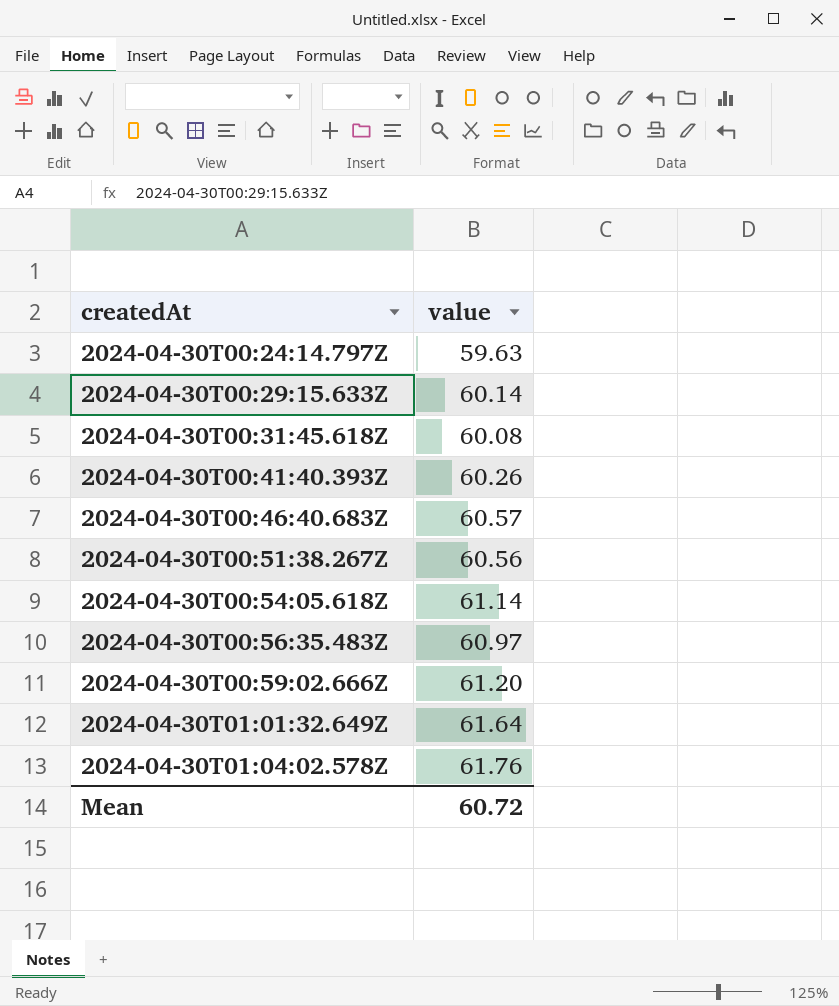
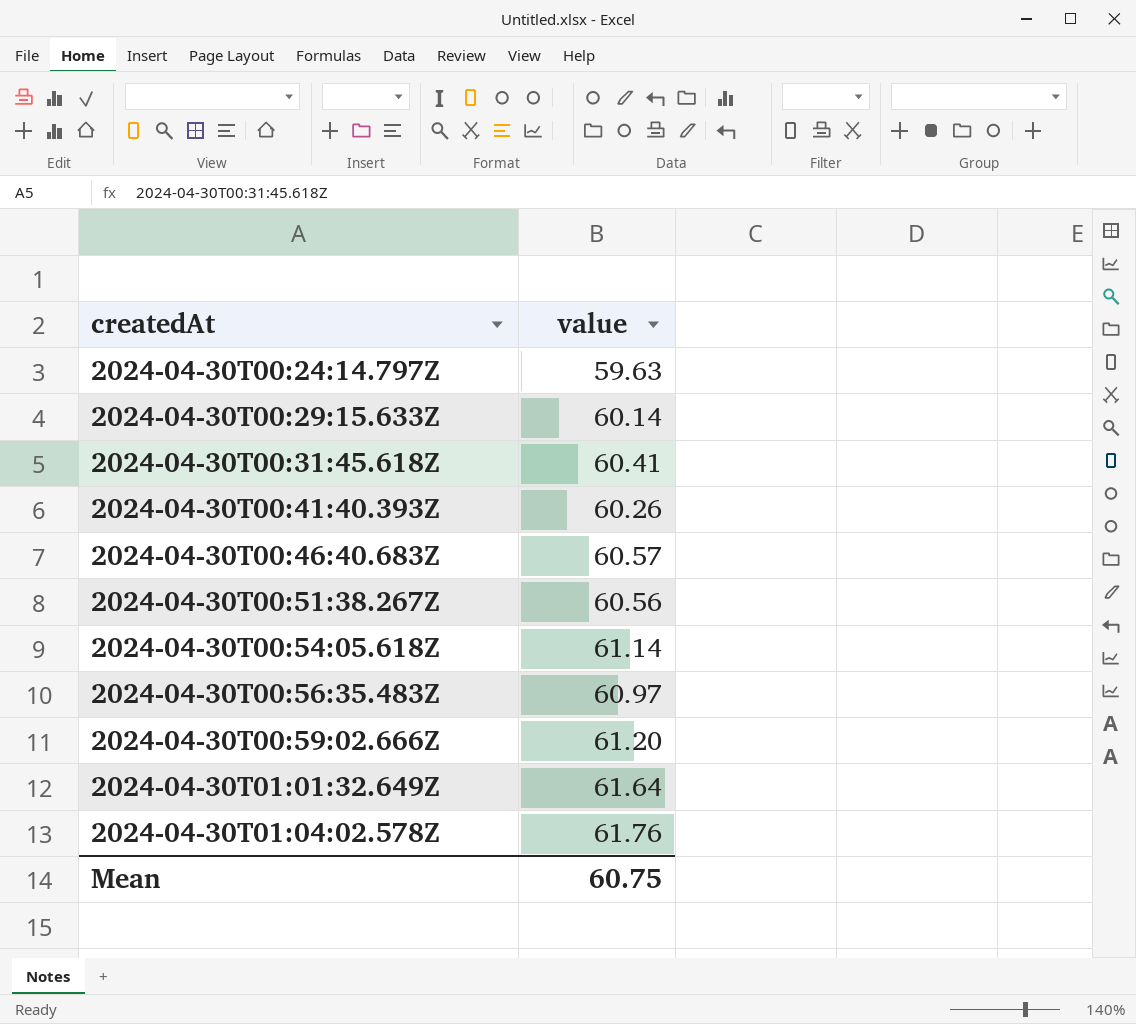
2024-04-30T00:31:45.618Z | value: 60.08 -> 60.41
Mean | value: 60.72 -> 60.75

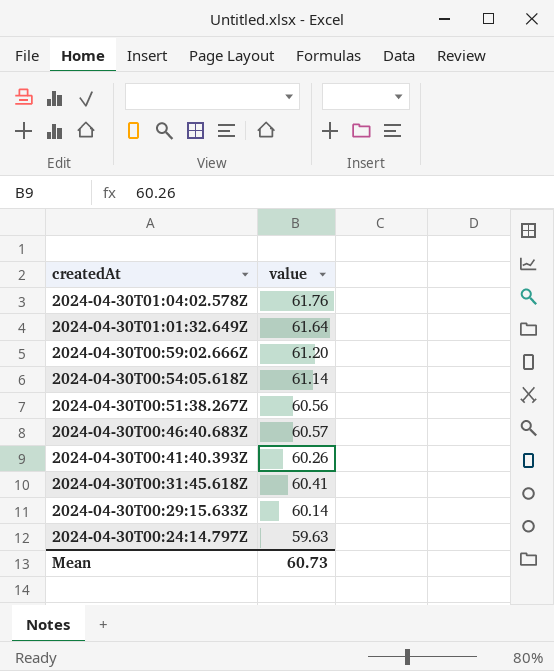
row order: createdAt ascending -> createdAt descending
row 2024-04-30T00:56:35.483Z: 60.97 -> none
Mean | value: 60.75 -> 60.73

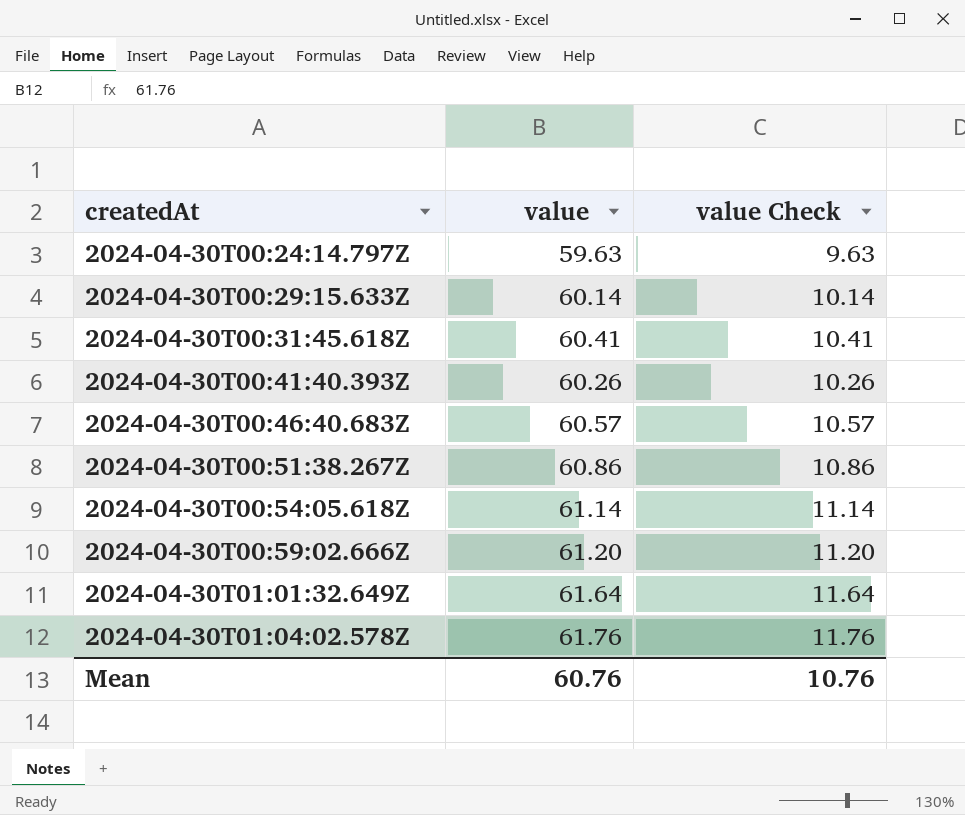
row order: createdAt descending -> createdAt ascending
column value Check | formula: none -> [value] - 50
2024-04-30T00:51:38.267Z | value: 60.56 -> 60.86
Mean | value: 60.73 -> 60.76

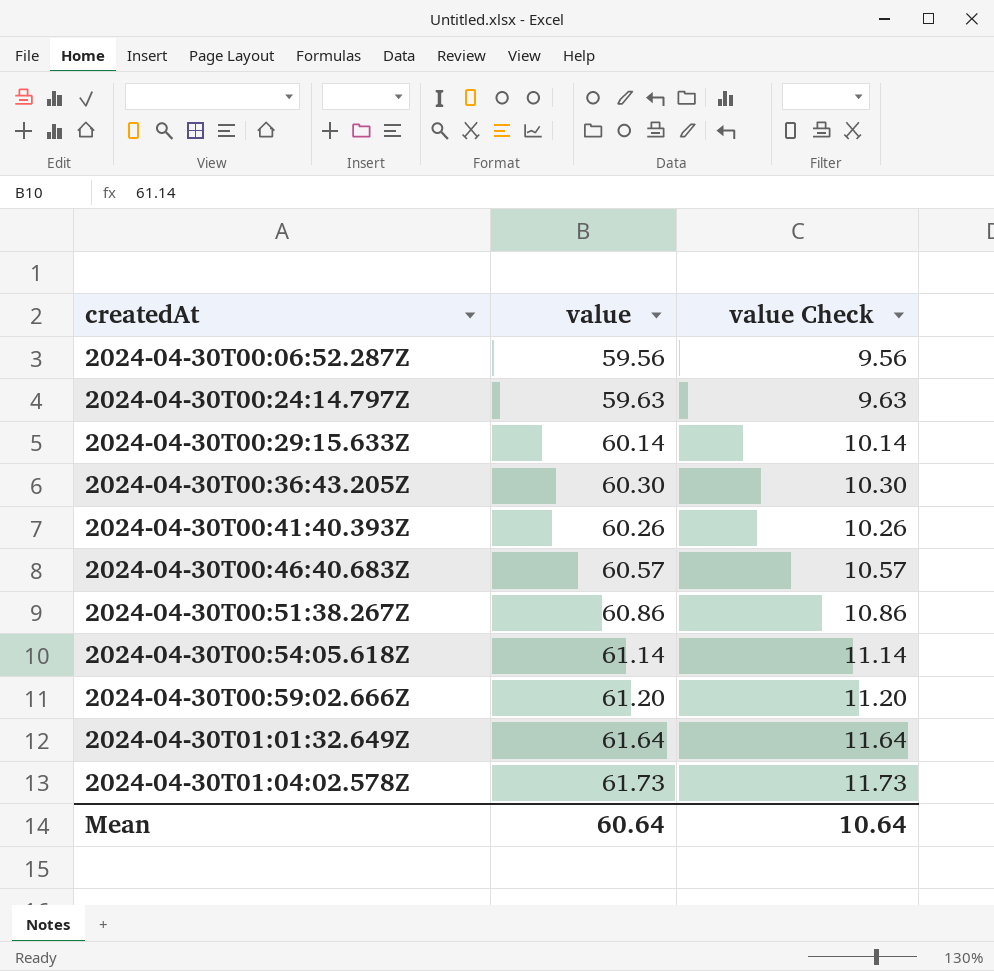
row 2024-04-30T00:31:45.618Z: 60.41 | 10.41 -> none
row 2024-04-30T00:06:52.287Z: none -> 59.56 | 9.56
row 2024-04-30T00:36:43.205Z: none -> 60.30 | 10.30
2024-04-30T01:04:02.578Z | value: 61.76 -> 61.73
2024-04-30T01:04:02.578Z | value Check: 11.76 -> 11.73
Mean | value: 60.76 -> 60.64
Mean | value Check: 10.76 -> 10.64

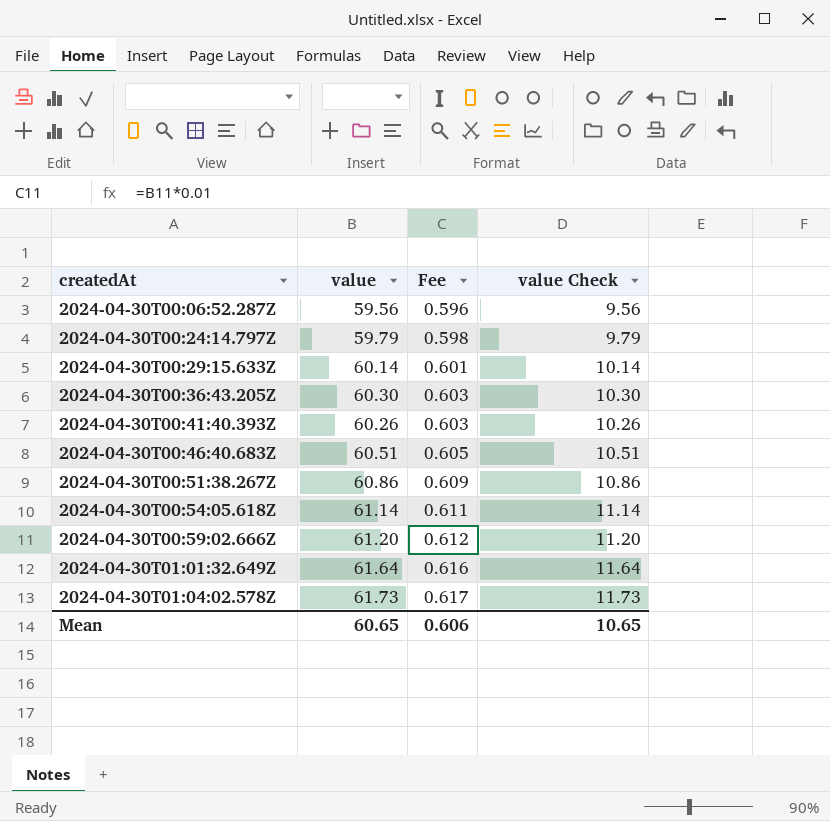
column Fee | formula: none -> [value] * 0.01
2024-04-30T00:24:14.797Z | value: 59.63 -> 59.79
2024-04-30T00:24:14.797Z | value Check: 9.63 -> 9.79
2024-04-30T00:46:40.683Z | value: 60.57 -> 60.51
2024-04-30T00:46:40.683Z | value Check: 10.57 -> 10.51
Mean | value: 60.64 -> 60.65
Mean | value Check: 10.64 -> 10.65

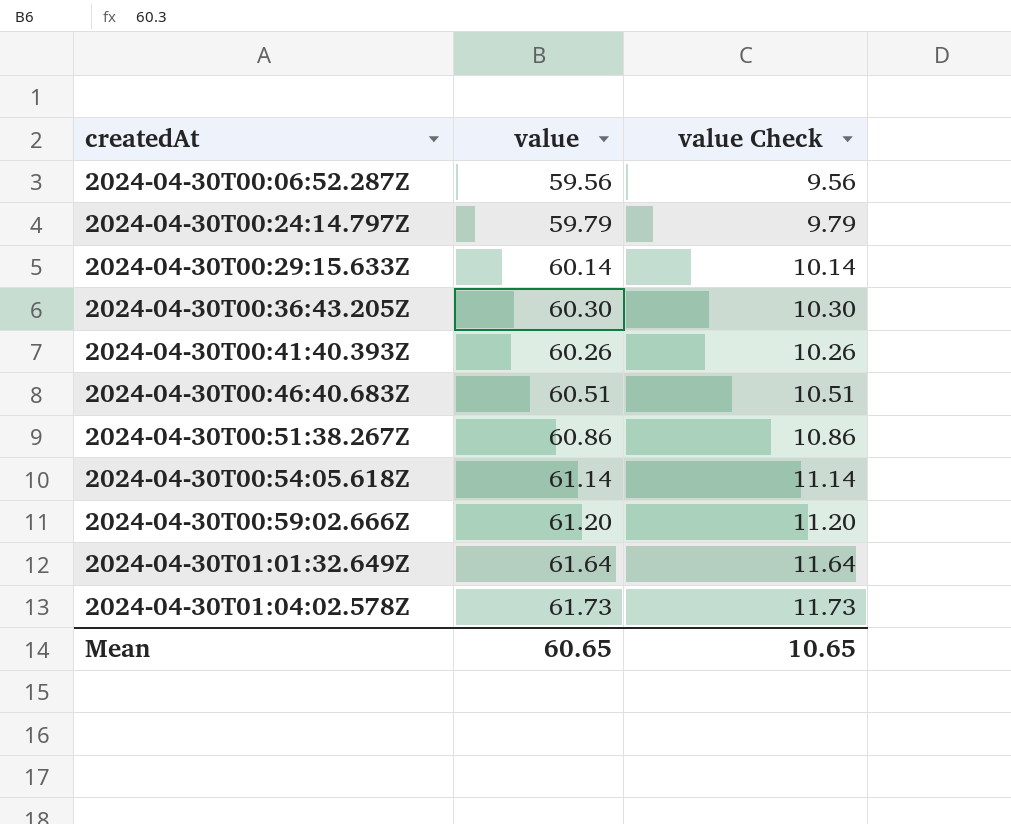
column Fee | formula: [value] * 0.01 -> none

